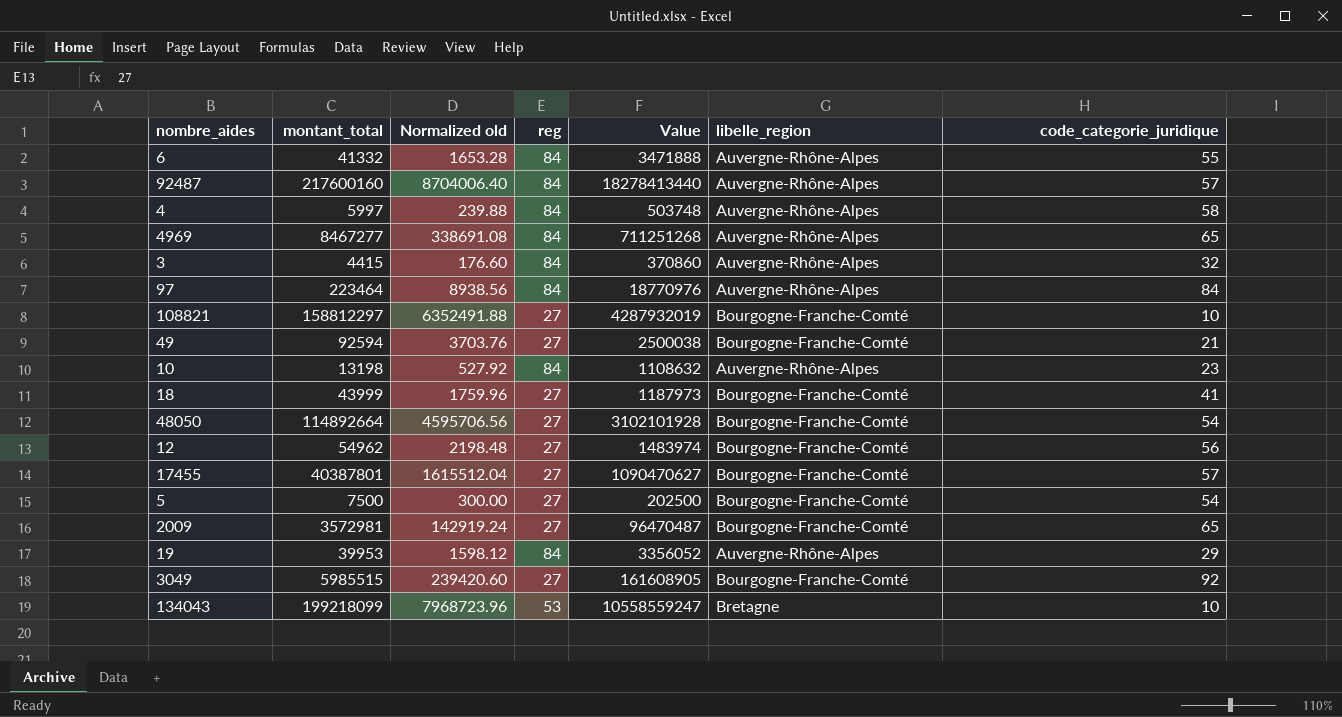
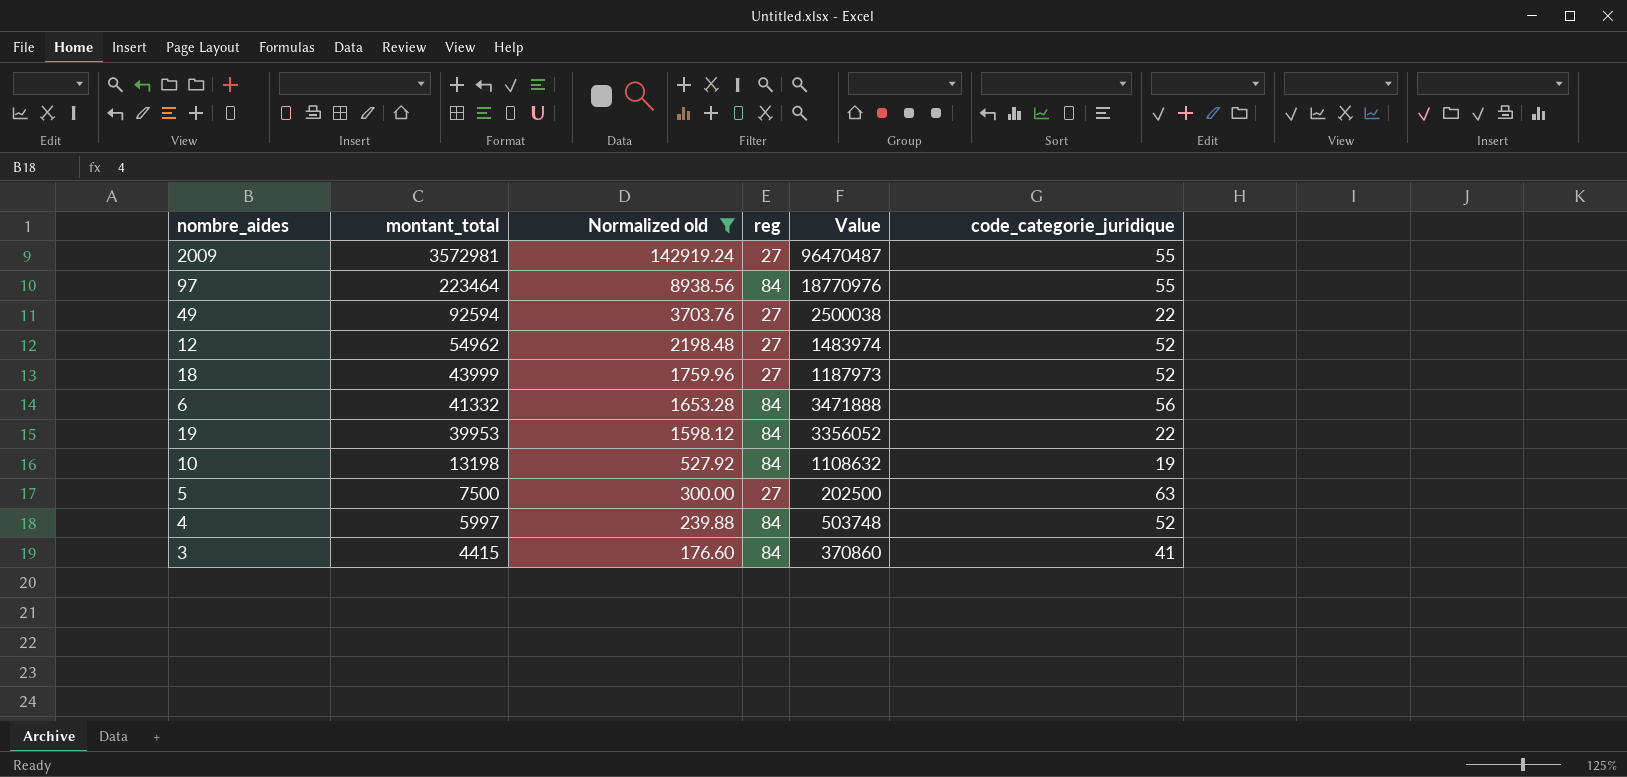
filter: none -> Normalized old <= 142919.24
row order: none -> montant_total descending
column libelle_region | position: 6 -> none
2009 | code_categorie_juridique: 65 -> 55
97 | code_categorie_juridique: 84 -> 55
49 | code_categorie_juridique: 21 -> 22
12 | code_categorie_juridique: 56 -> 52
18 | code_categorie_juridique: 41 -> 52
6 | code_categorie_juridique: 55 -> 56
19 | code_categorie_juridique: 29 -> 22
10 | code_categorie_juridique: 23 -> 19
5 | code_categorie_juridique: 54 -> 63
4 | code_categorie_juridique: 58 -> 52
3 | code_categorie_juridique: 32 -> 41

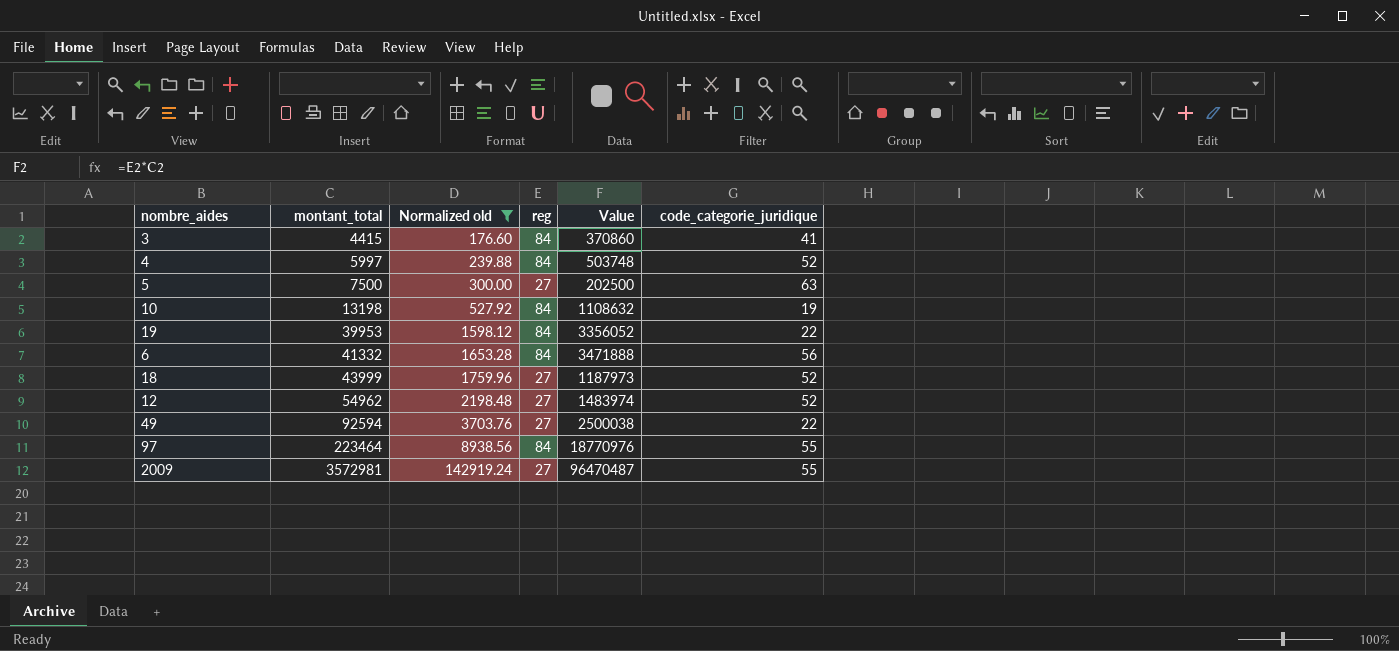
row order: montant_total descending -> montant_total ascending

